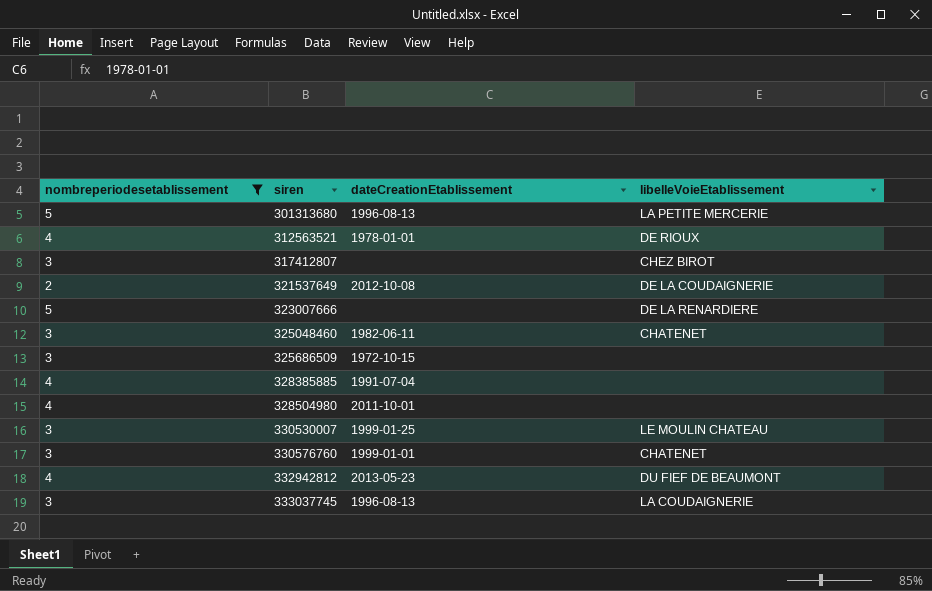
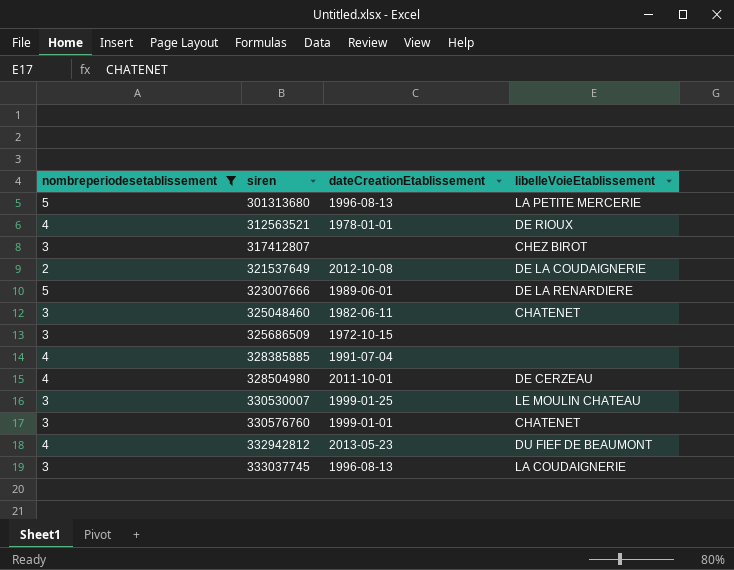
323007666 | dateCreationEtablissement: none -> 1989-06-01
328504980 | libelleVoieEtablissement: none -> DE CERZEAU

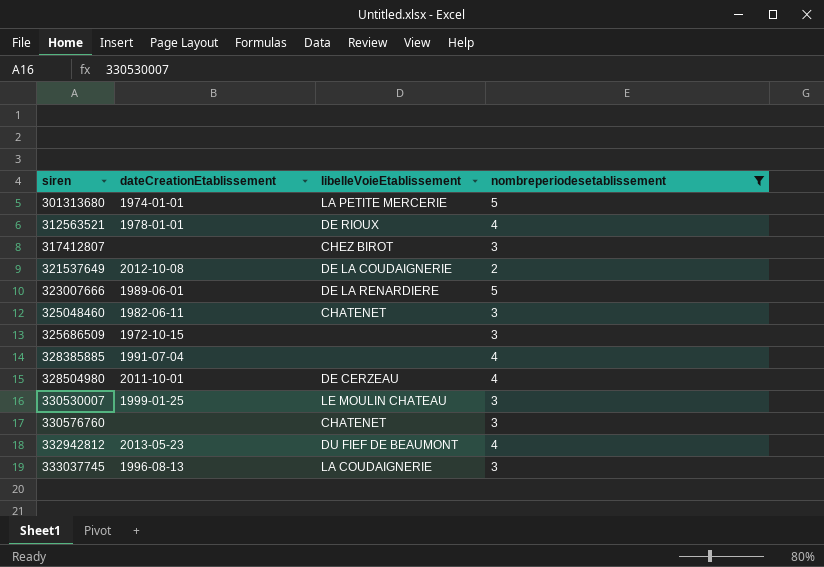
column nombreperiodesetablissement | position: 1 -> 4
301313680 | dateCreationEtablissement: 1996-08-13 -> 1974-01-01
330576760 | dateCreationEtablissement: 1999-01-01 -> none

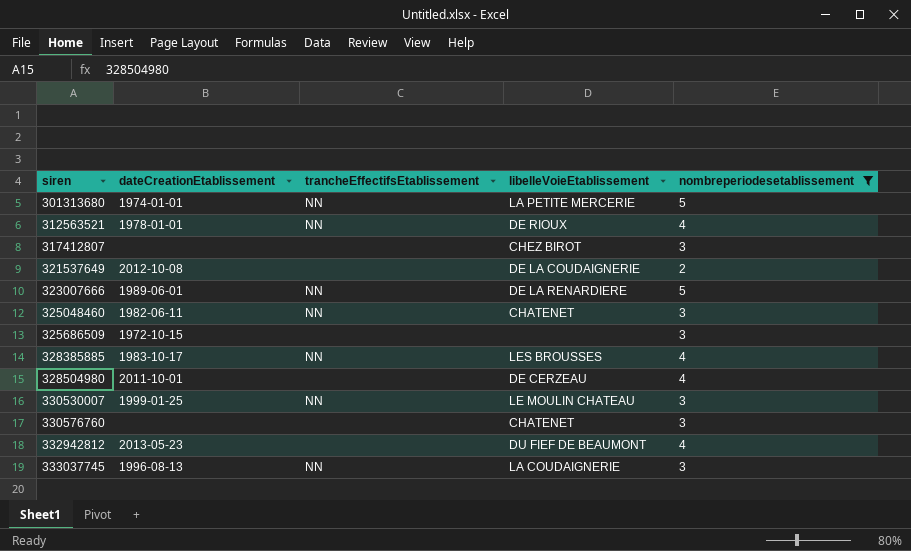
column trancheEffectifsEtablissement | position: none -> 3
328385885 | dateCreationEtablissement: 1991-07-04 -> 1983-10-17
328385885 | libelleVoieEtablissement: none -> LES BROUSSES

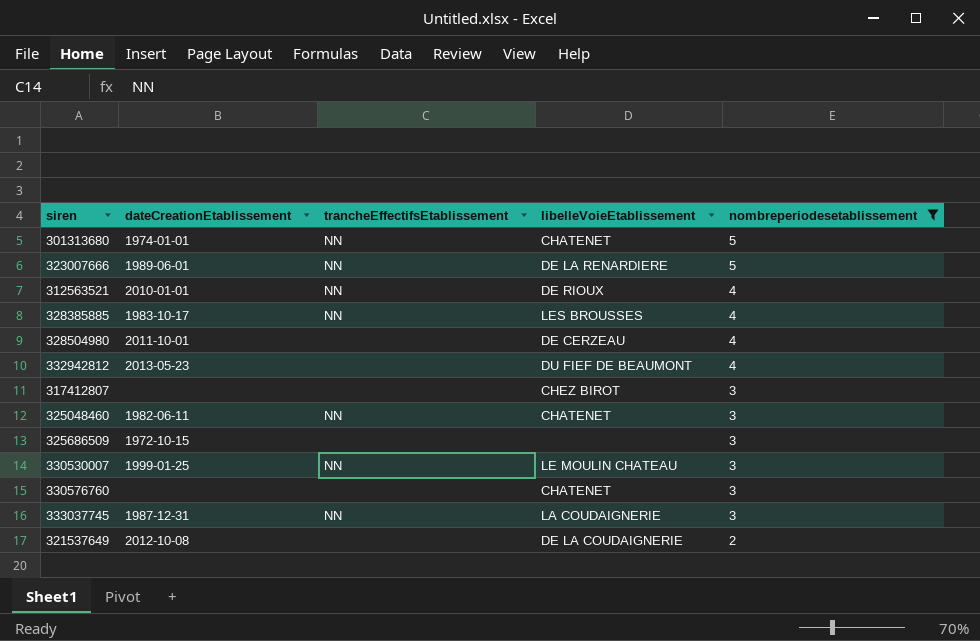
row order: siren ascending -> nombreperiodesetablissement descending
301313680 | libelleVoieEtablissement: LA PETITE MERCERIE -> CHATENET
312563521 | dateCreationEtablissement: 1978-01-01 -> 2010-01-01
333037745 | dateCreationEtablissement: 1996-08-13 -> 1987-12-31

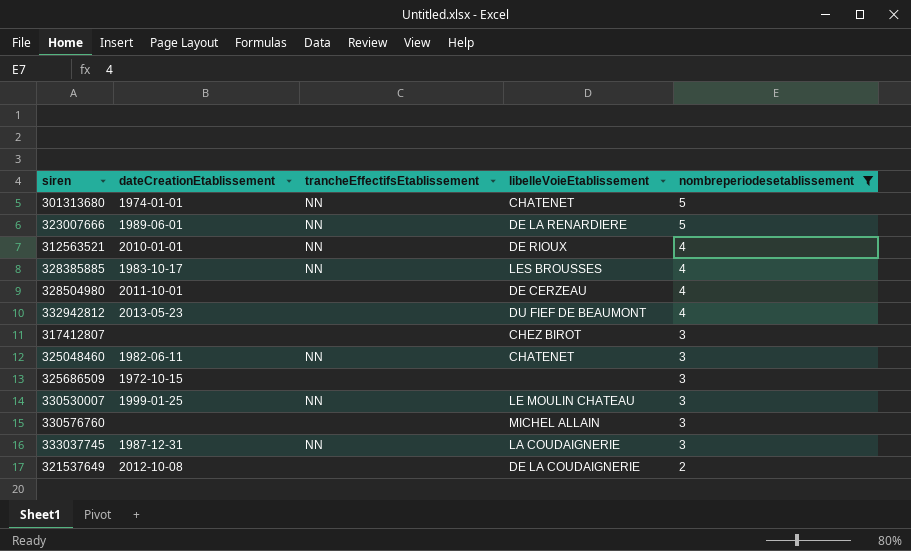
330576760 | libelleVoieEtablissement: CHATENET -> MICHEL ALLAIN

